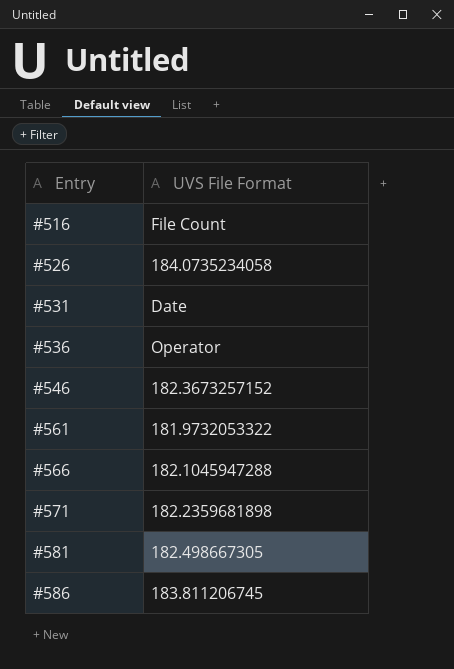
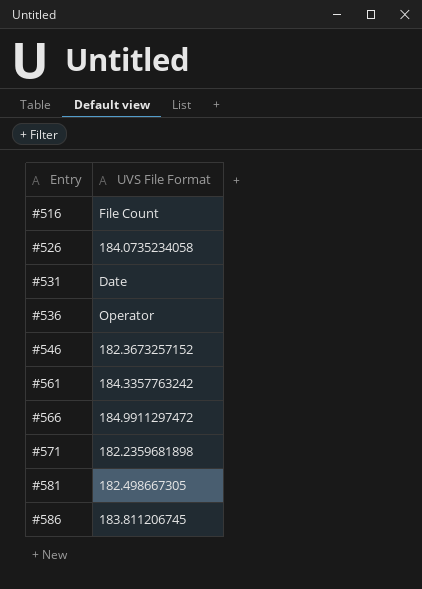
#561 | UVS File Format: 181.9732053322 -> 184.3357763242
#566 | UVS File Format: 182.1045947288 -> 184.9911297472

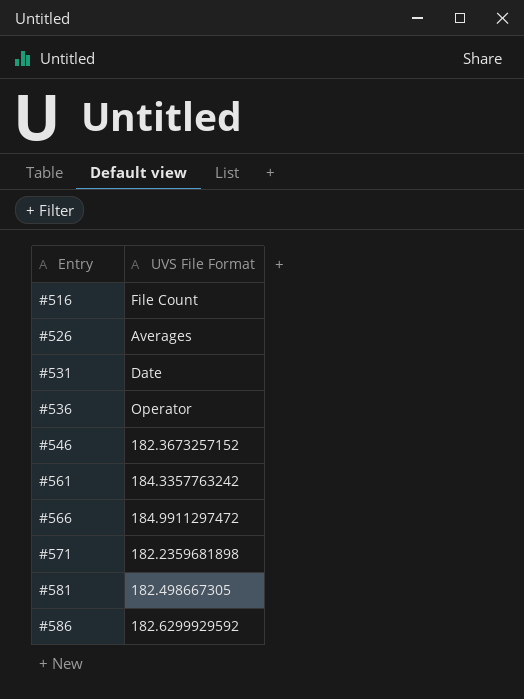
#526 | UVS File Format: 184.0735234058 -> Averages
#586 | UVS File Format: 183.811206745 -> 182.6299929592

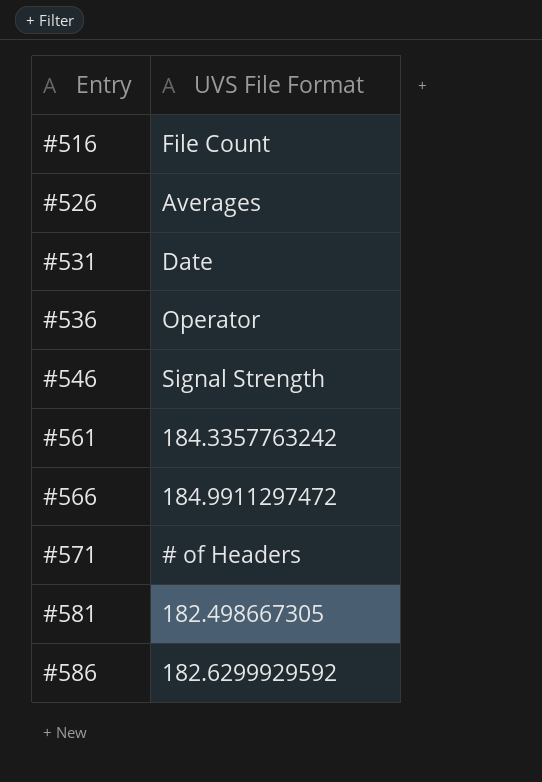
#546 | UVS File Format: 182.3673257152 -> Signal Strength
#571 | UVS File Format: 182.2359681898 -> # of Headers

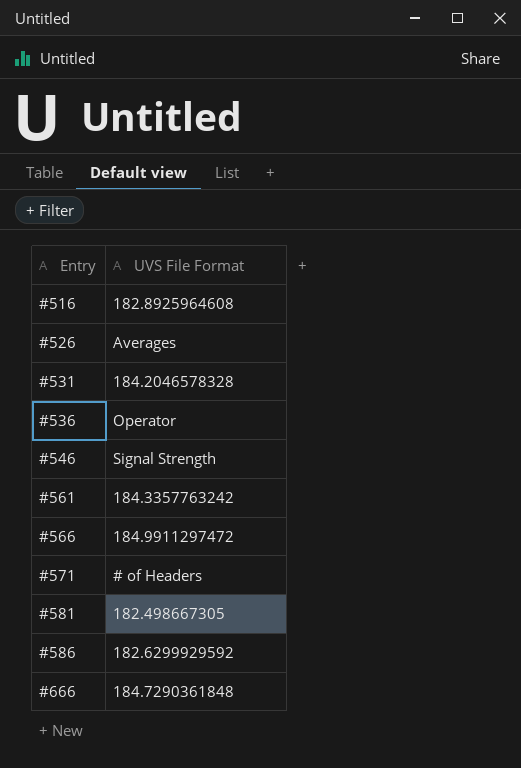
#516 | UVS File Format: File Count -> 182.8925964608
#531 | UVS File Format: Date -> 184.2046578328
row #666: none -> 184.7290361848

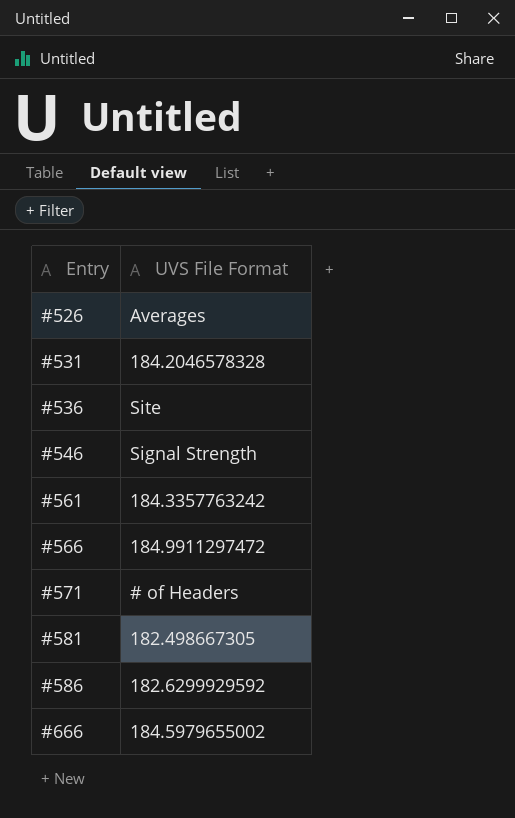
row #516: 182.8925964608 -> none
#536 | UVS File Format: Operator -> Site
#666 | UVS File Format: 184.7290361848 -> 184.5979655002

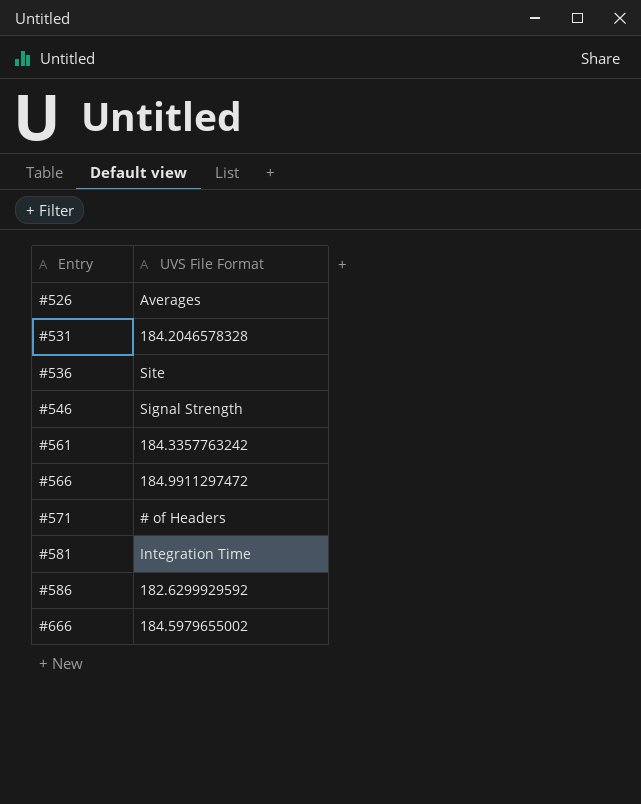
#581 | UVS File Format: 182.498667305 -> Integration Time

